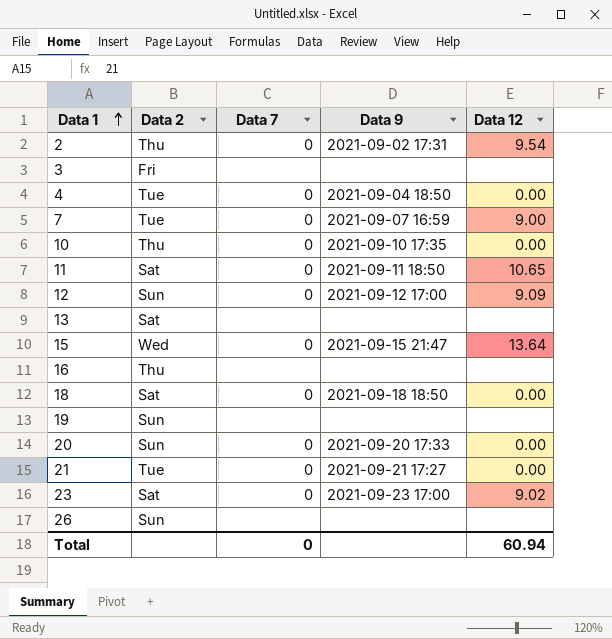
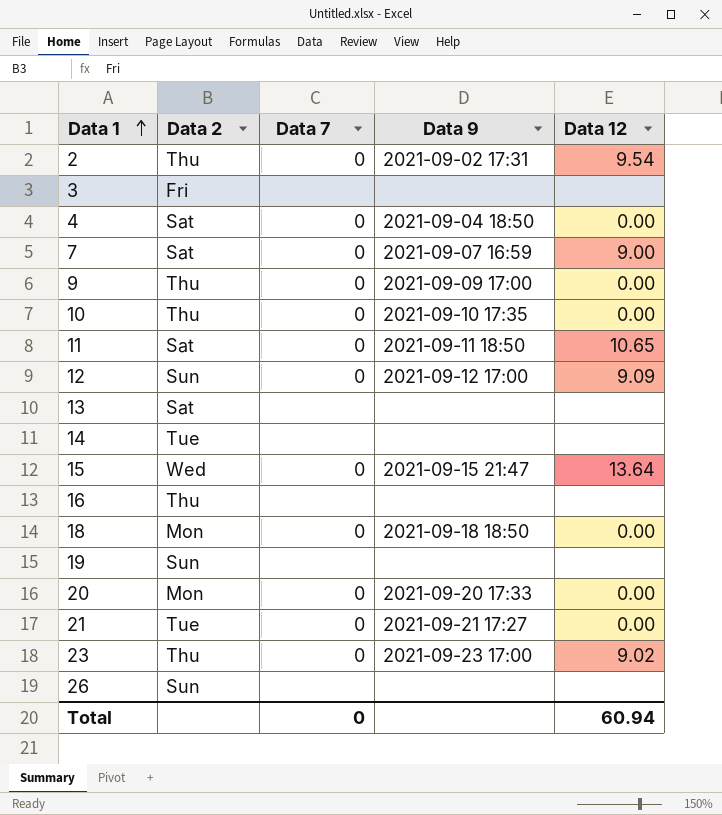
4 | Data 2: Tue -> Sat
7 | Data 2: Tue -> Sat
row 9: none -> Thu | 0 | 2021-09-09 17:00 | 0.00
row 14: none -> Tue | none | none | none
18 | Data 2: Sat -> Mon
20 | Data 2: Sun -> Mon
23 | Data 2: Sat -> Thu

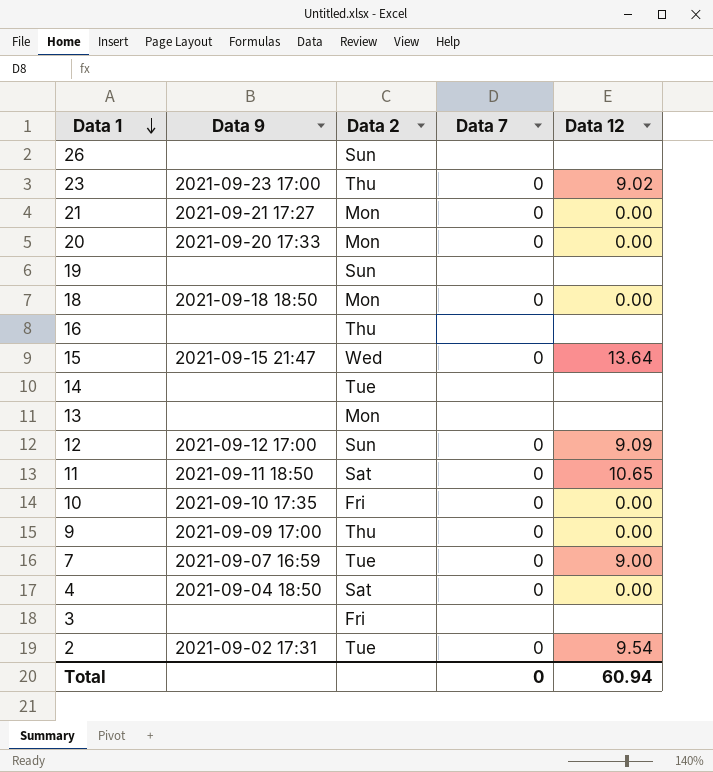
row order: Data 1 ascending -> Data 1 descending
column Data 9 | position: 4 -> 2
21 | Data 2: Tue -> Mon
13 | Data 2: Sat -> Mon
10 | Data 2: Thu -> Fri
7 | Data 2: Sat -> Tue
2 | Data 2: Thu -> Tue

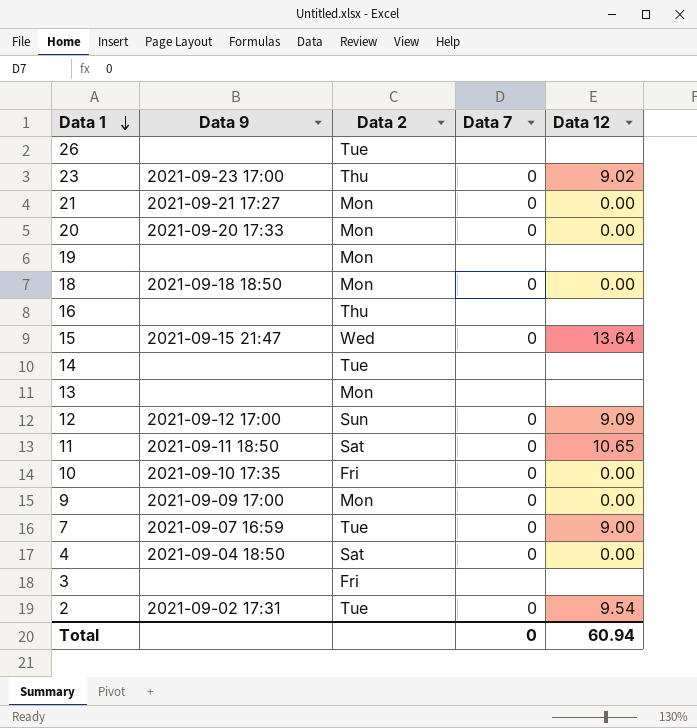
26 | Data 2: Sun -> Tue
19 | Data 2: Sun -> Mon
9 | Data 2: Thu -> Mon

